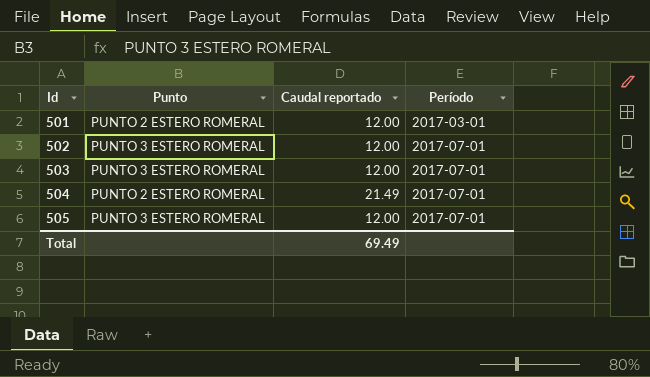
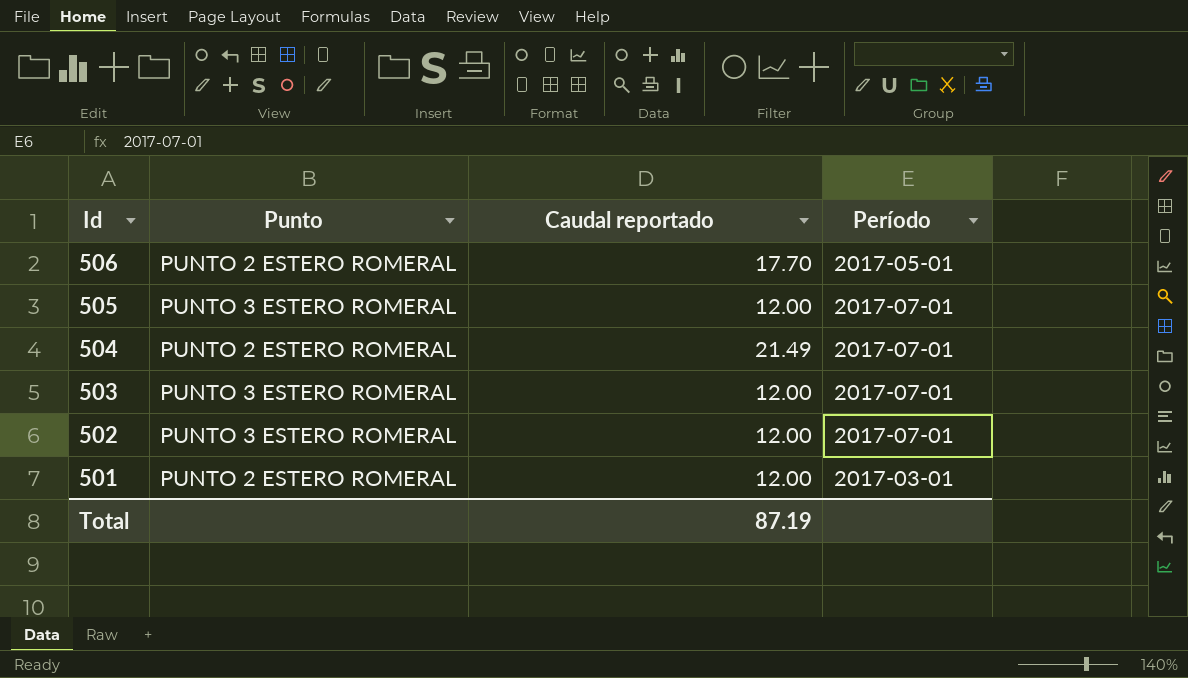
row order: Id ascending -> Id descending
row 506: none -> PUNTO 2 ESTERO ROMERAL | 17.70 | 2017-05-01
Total | Caudal reportado: 69.49 -> 87.19

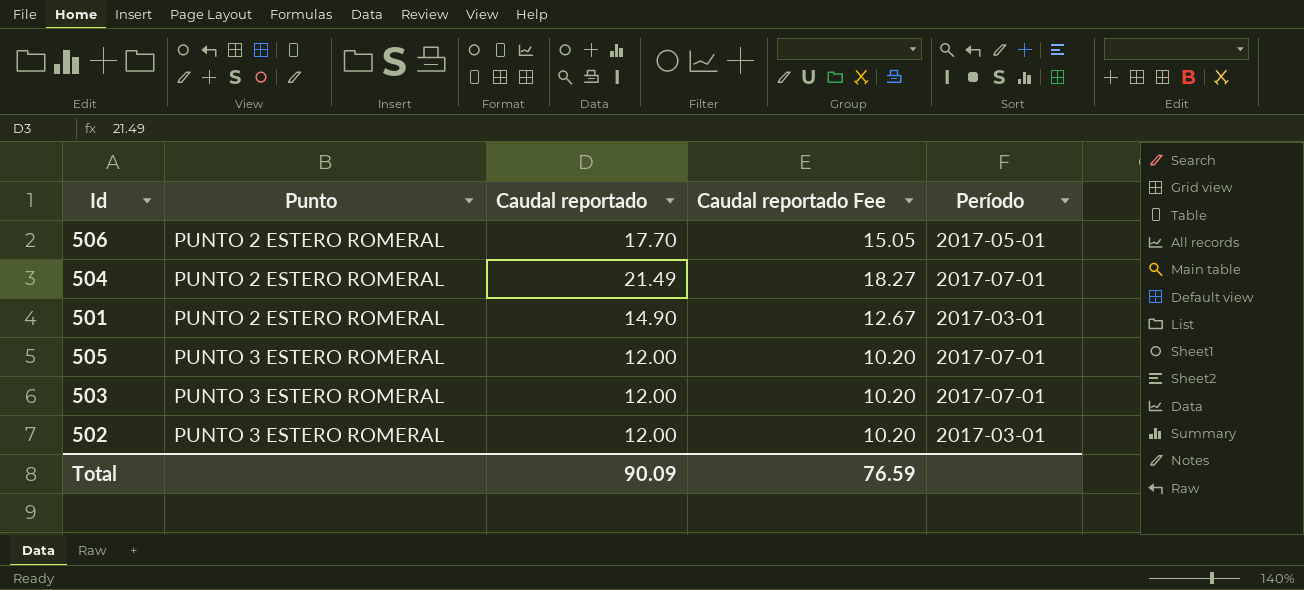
row order: Id descending -> Punto ascending
column Caudal reportado Fee | formula: none -> [Caudal reportado] * 0.85
501 | Caudal reportado: 12.00 -> 14.90
502 | Período: 2017-07-01 -> 2017-03-01
Total | Caudal reportado: 87.19 -> 90.09

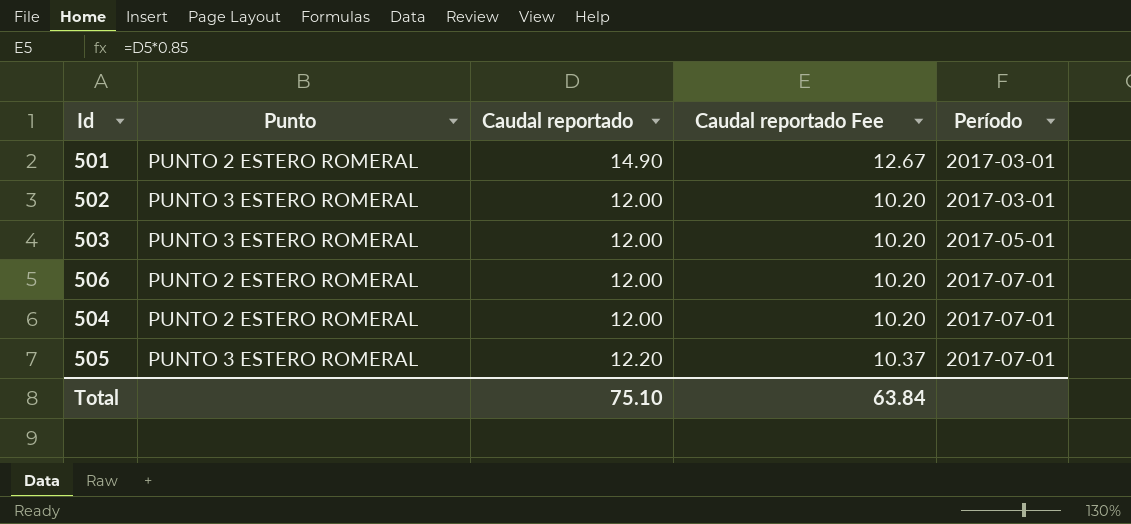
row order: Punto ascending -> Período ascending
503 | Período: 2017-07-01 -> 2017-05-01
506 | Caudal reportado: 17.70 -> 12.00
506 | Caudal reportado Fee: 15.05 -> 10.20
506 | Período: 2017-05-01 -> 2017-07-01
504 | Caudal reportado: 21.49 -> 12.00
504 | Caudal reportado Fee: 18.27 -> 10.20
505 | Caudal reportado: 12.00 -> 12.20
505 | Caudal reportado Fee: 10.20 -> 10.37
Total | Caudal reportado: 90.09 -> 75.10
Total | Caudal reportado Fee: 76.59 -> 63.84

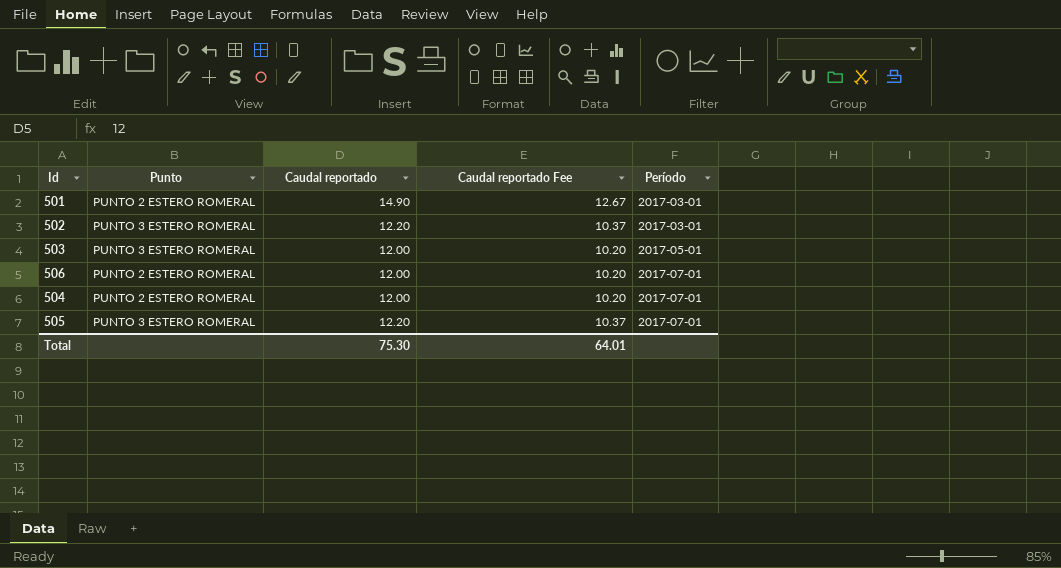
502 | Caudal reportado: 12.00 -> 12.20
502 | Caudal reportado Fee: 10.20 -> 10.37
Total | Caudal reportado: 75.10 -> 75.30
Total | Caudal reportado Fee: 63.84 -> 64.01

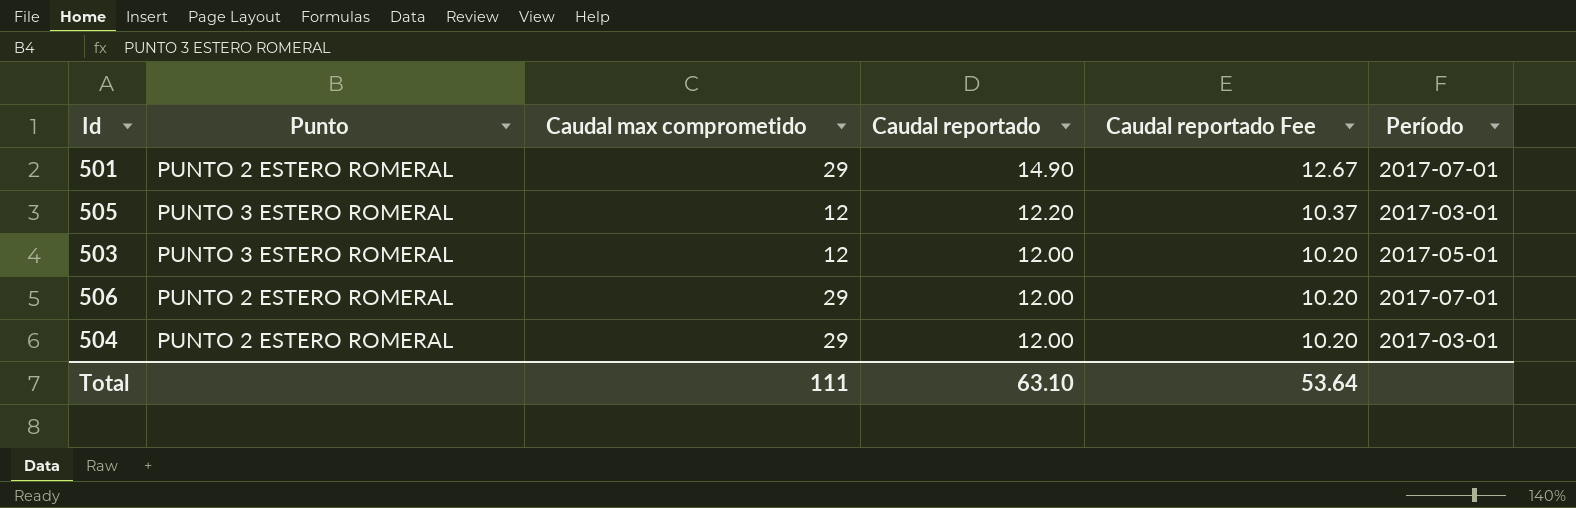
row order: Período ascending -> Caudal reportado descending
column Caudal max comprometido | position: none -> 3
row 502: PUNTO 3 ESTERO ROMERAL | 12.20 | 10.37 | 2017-03-01 -> none
501 | Período: 2017-03-01 -> 2017-07-01
505 | Período: 2017-07-01 -> 2017-03-01
504 | Período: 2017-07-01 -> 2017-03-01
Total | Caudal reportado: 75.30 -> 63.10
Total | Caudal reportado Fee: 64.01 -> 53.64

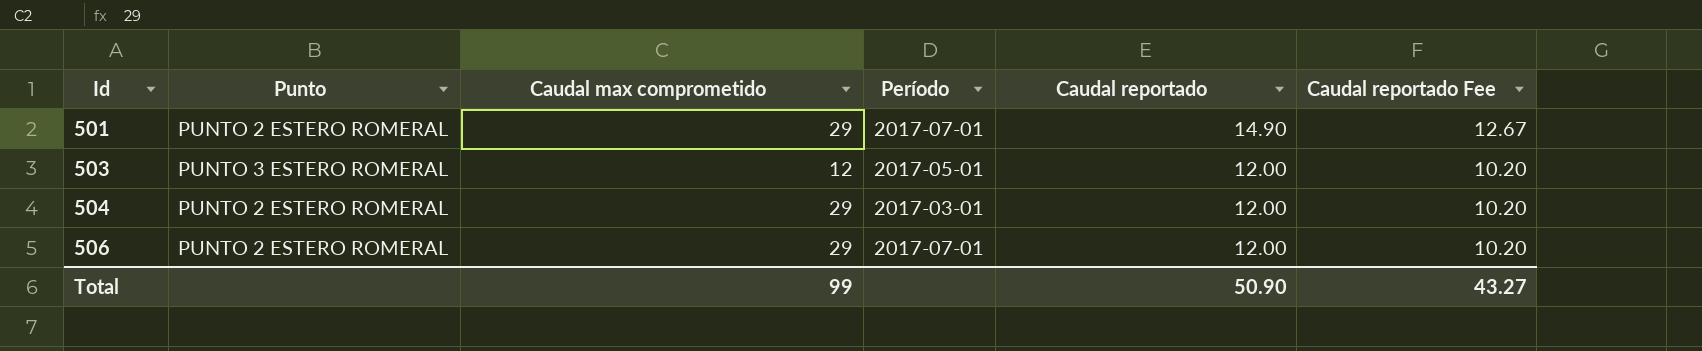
row order: Caudal reportado descending -> Id ascending
column Período | position: 6 -> 4
row 505: PUNTO 3 ESTERO ROMERAL | 12 | 12.20 | 10.37 | 2017-03-01 -> none
Total | Caudal max comprometido: 111 -> 99
Total | Caudal reportado: 63.10 -> 50.90
Total | Caudal reportado Fee: 53.64 -> 43.27

